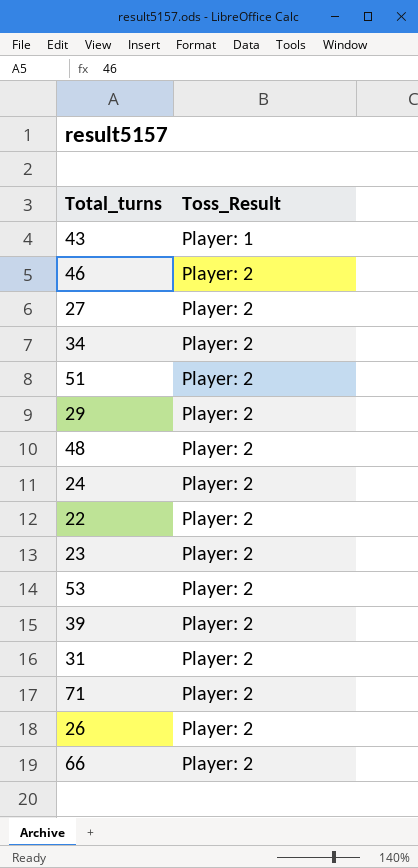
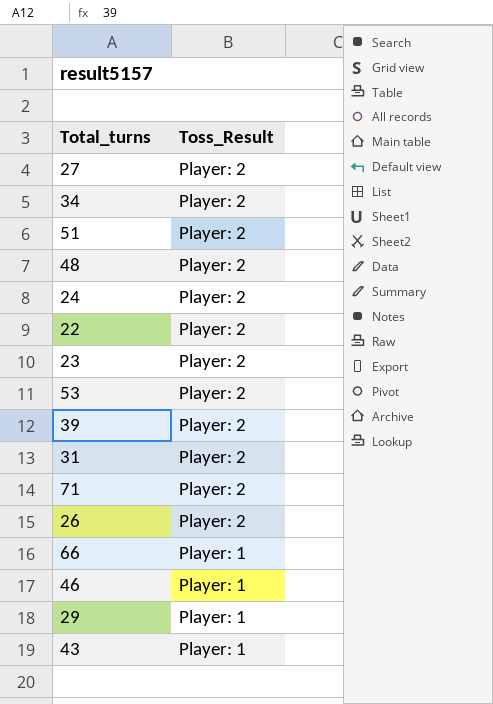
row order: Toss_Result ascending -> Toss_Result descending
66 | Toss_Result: Player: 2 -> Player: 1
46 | Toss_Result: Player: 2 -> Player: 1
29 | Toss_Result: Player: 2 -> Player: 1

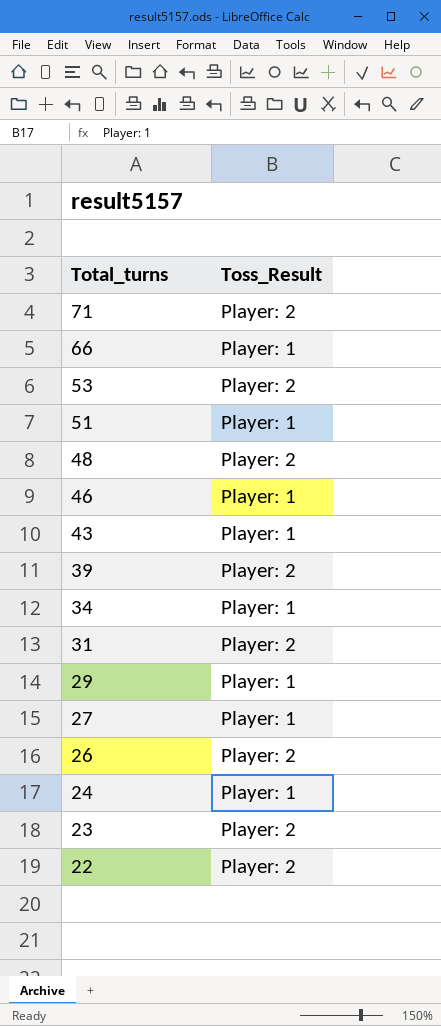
row order: Toss_Result descending -> Total_turns descending
51 | Toss_Result: Player: 2 -> Player: 1
34 | Toss_Result: Player: 2 -> Player: 1
27 | Toss_Result: Player: 2 -> Player: 1
24 | Toss_Result: Player: 2 -> Player: 1

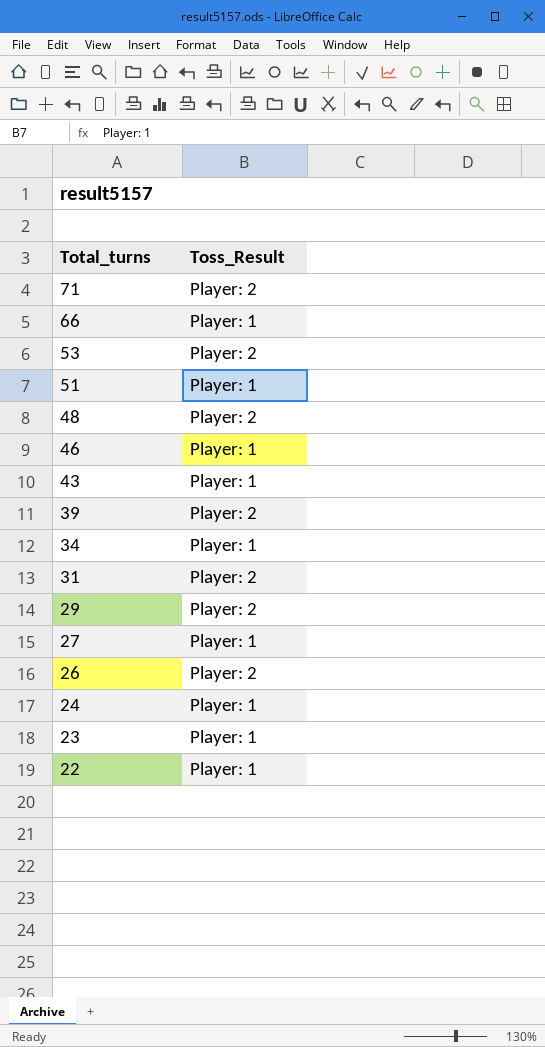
29 | Toss_Result: Player: 1 -> Player: 2
23 | Toss_Result: Player: 2 -> Player: 1
22 | Toss_Result: Player: 2 -> Player: 1

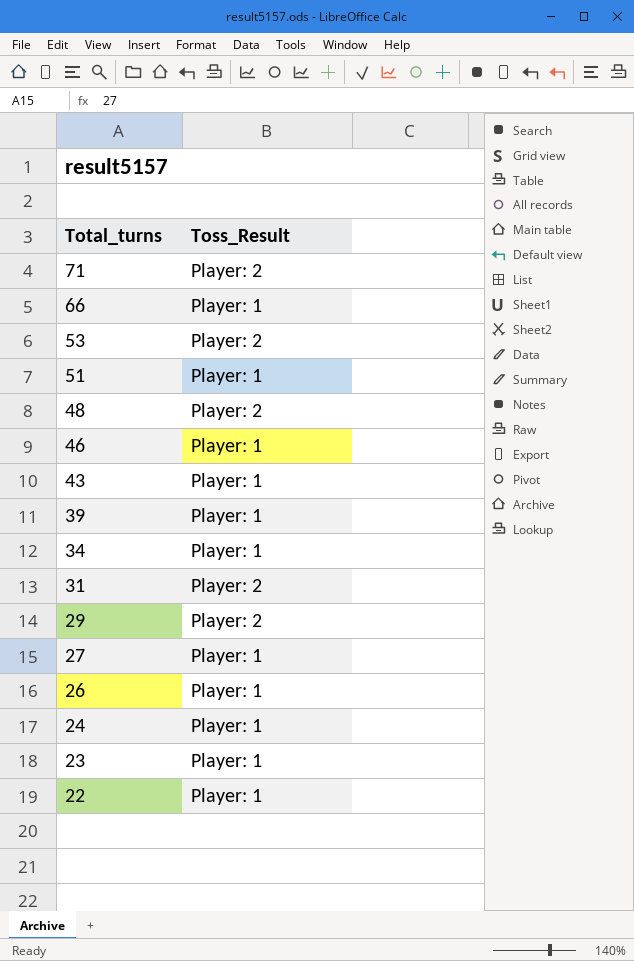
39 | Toss_Result: Player: 2 -> Player: 1
26 | Toss_Result: Player: 2 -> Player: 1

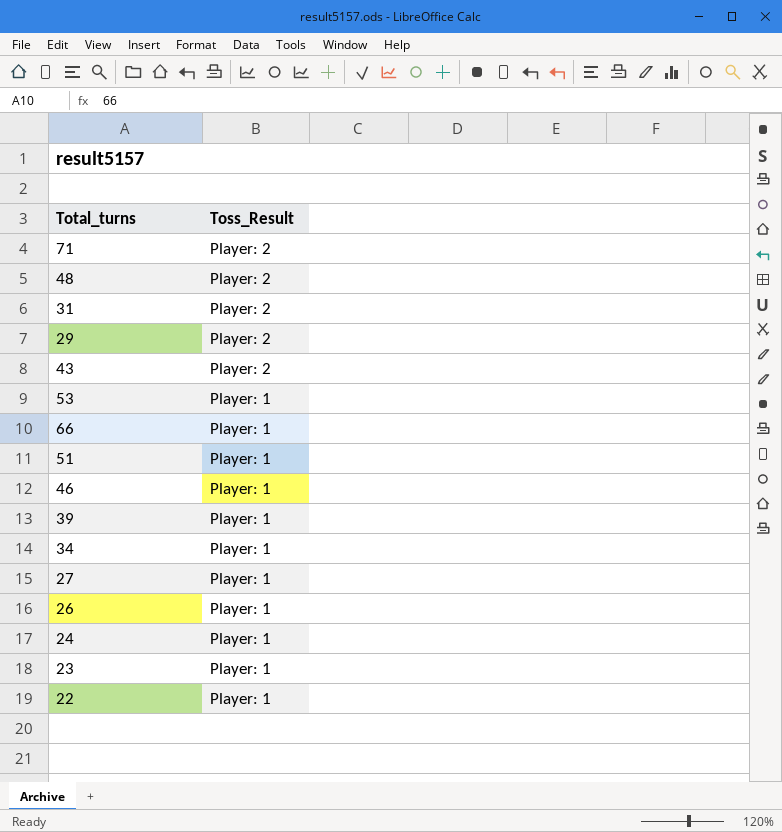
row order: Total_turns descending -> Toss_Result descending
43 | Toss_Result: Player: 1 -> Player: 2
53 | Toss_Result: Player: 2 -> Player: 1

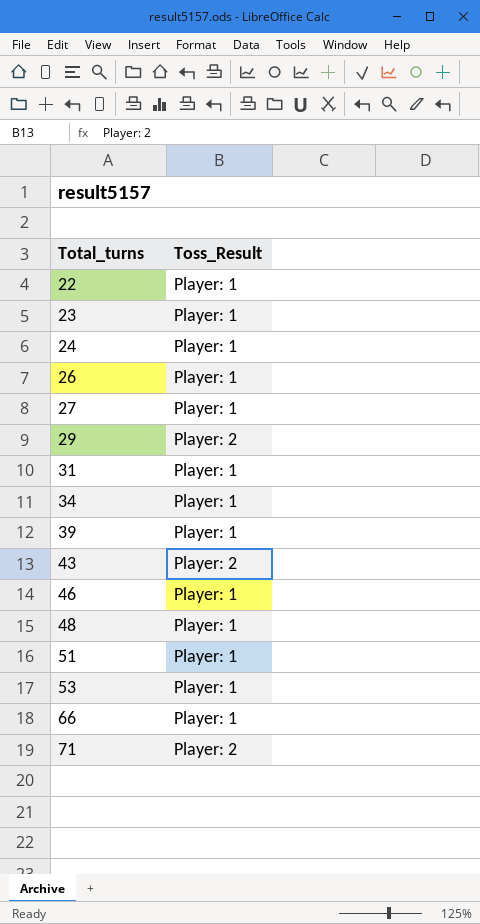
row order: Toss_Result descending -> Total_turns ascending
31 | Toss_Result: Player: 2 -> Player: 1
48 | Toss_Result: Player: 2 -> Player: 1

